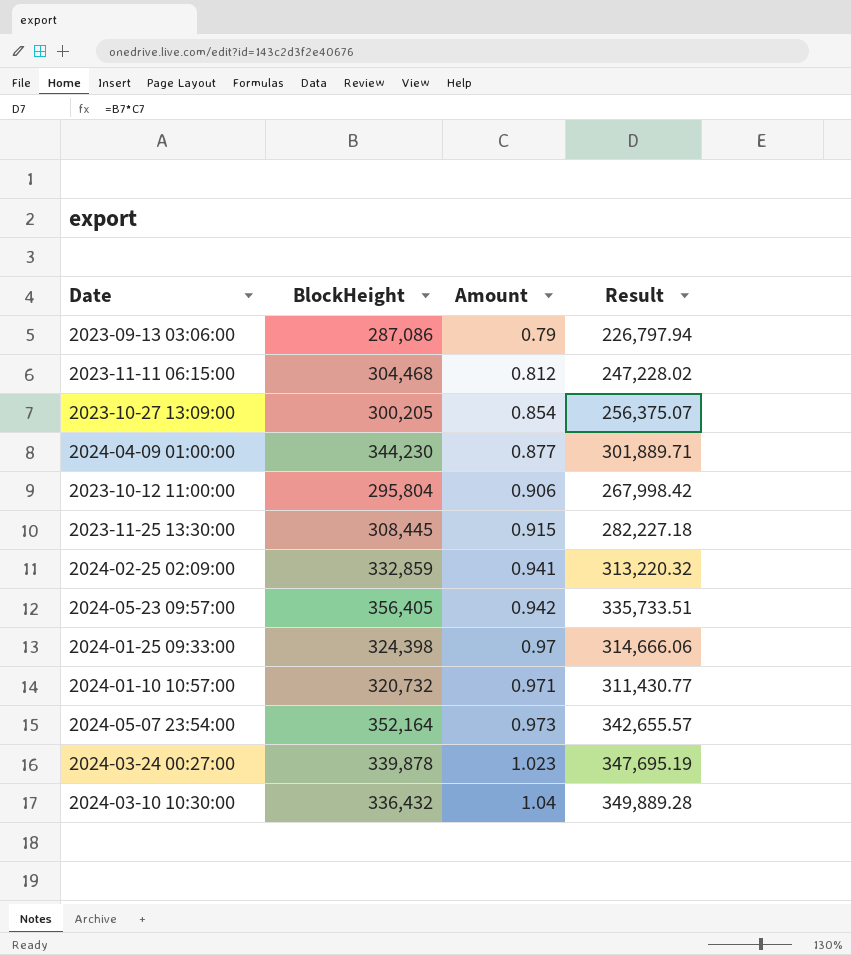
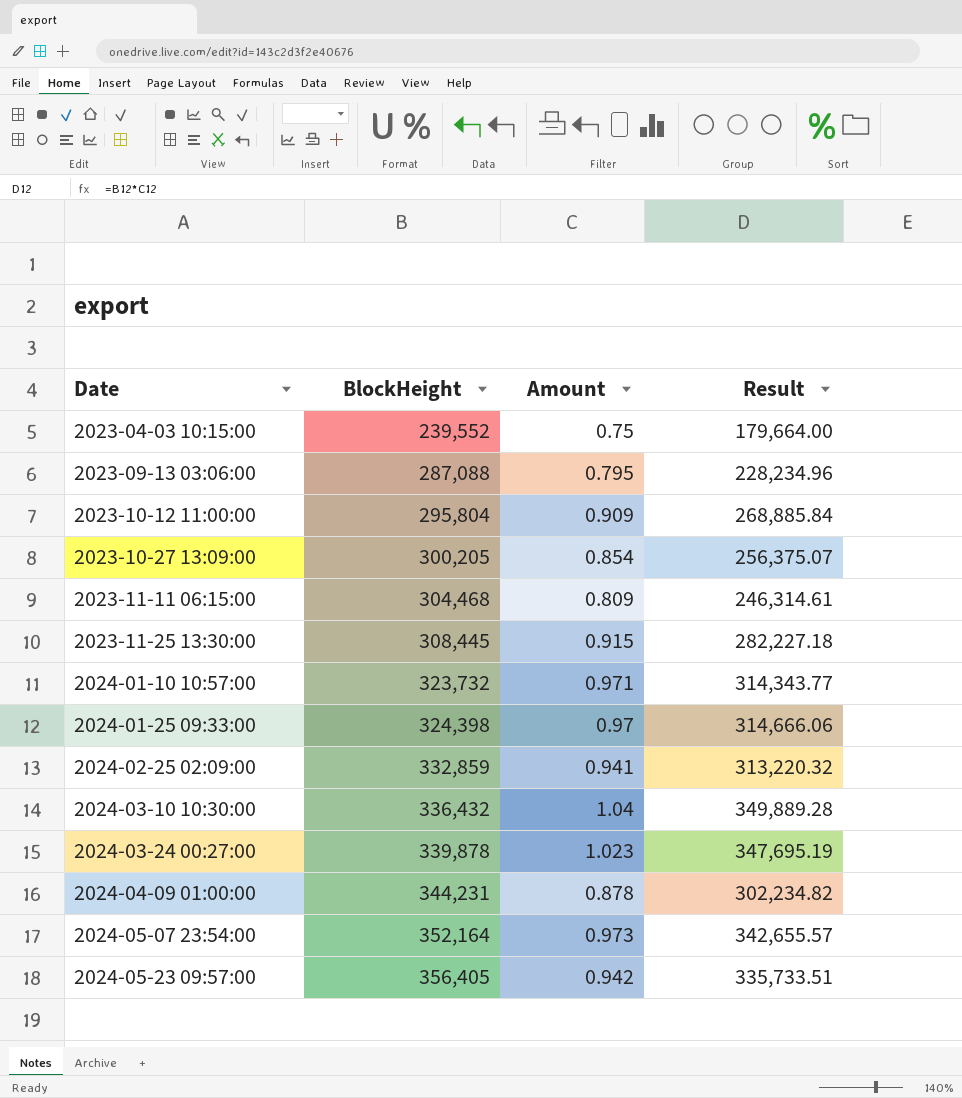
row order: Amount ascending -> Date ascending
row 2023-04-03 10:15:00: none -> 239,552 | 0.75 | 179,664.00
2023-09-13 03:06:00 | BlockHeight: 287,086 -> 287,088
2023-09-13 03:06:00 | Amount: 0.79 -> 0.795
2023-09-13 03:06:00 | Result: 226,797.94 -> 228,234.96
2023-10-12 11:00:00 | Amount: 0.906 -> 0.909
2023-10-12 11:00:00 | Result: 267,998.42 -> 268,885.84
2023-11-11 06:15:00 | Amount: 0.812 -> 0.809
2023-11-11 06:15:00 | Result: 247,228.02 -> 246,314.61
2024-01-10 10:57:00 | BlockHeight: 320,732 -> 323,732
2024-01-10 10:57:00 | Result: 311,430.77 -> 314,343.77
2024-04-09 01:00:00 | BlockHeight: 344,230 -> 344,231
2024-04-09 01:00:00 | Amount: 0.877 -> 0.878
2024-04-09 01:00:00 | Result: 301,889.71 -> 302,234.82

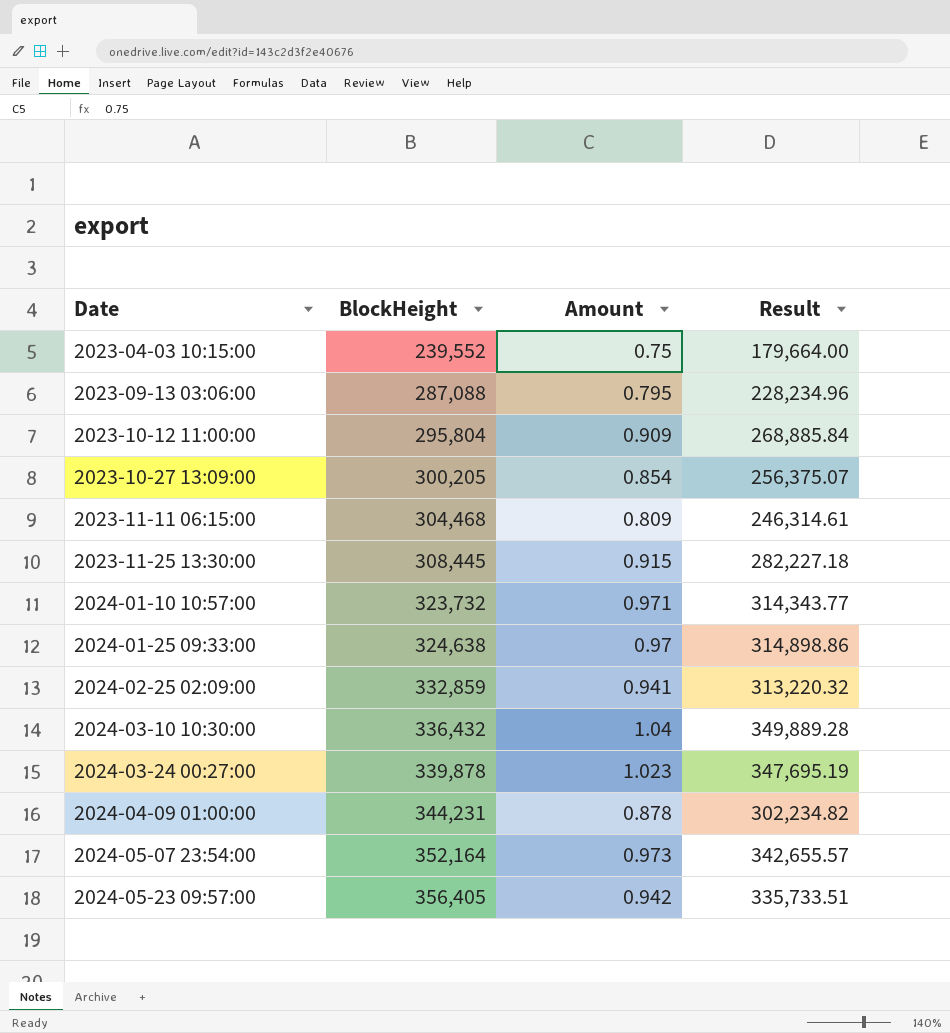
2024-01-25 09:33:00 | BlockHeight: 324,398 -> 324,638
2024-01-25 09:33:00 | Result: 314,666.06 -> 314,898.86

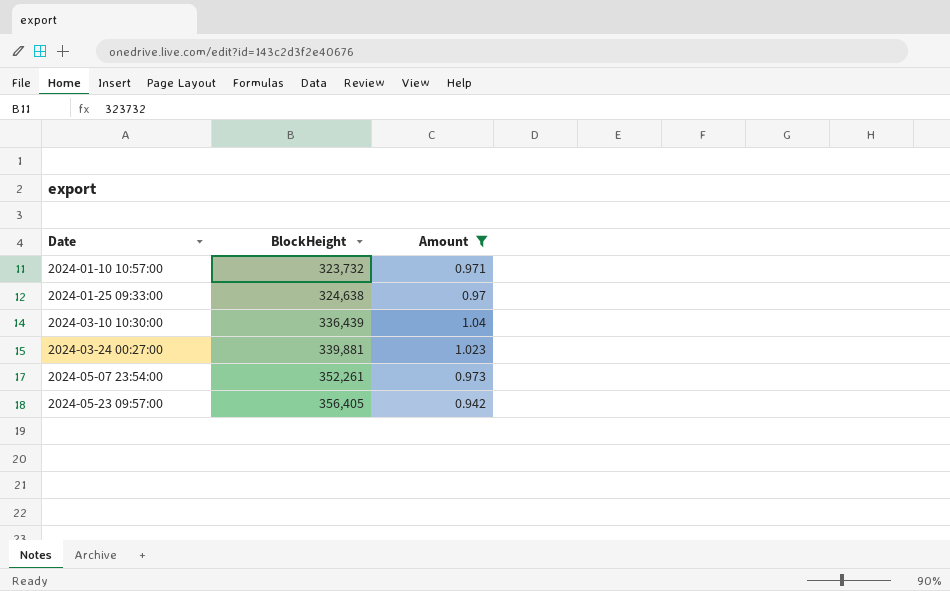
filter: none -> Amount >= 0.942
column Result | formula: [BlockHeight] * [Amount] -> none
2024-03-10 10:30:00 | BlockHeight: 336,432 -> 336,439
2024-03-24 00:27:00 | BlockHeight: 339,878 -> 339,881
2024-05-07 23:54:00 | BlockHeight: 352,164 -> 352,261

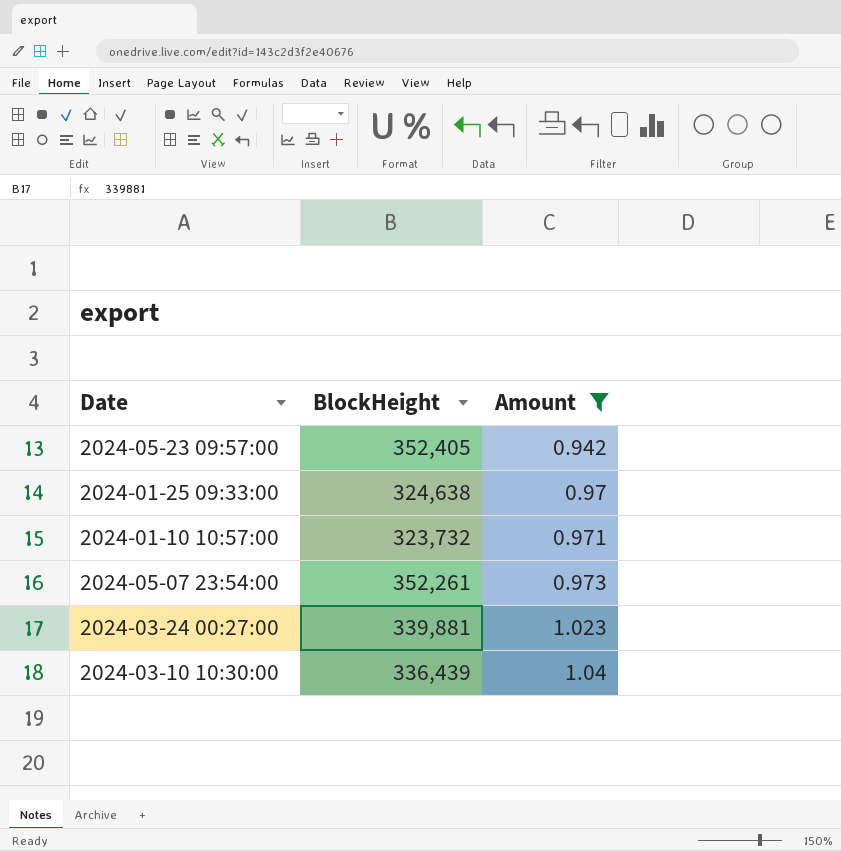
row order: Date ascending -> Amount ascending
2024-05-23 09:57:00 | BlockHeight: 356,405 -> 352,405

